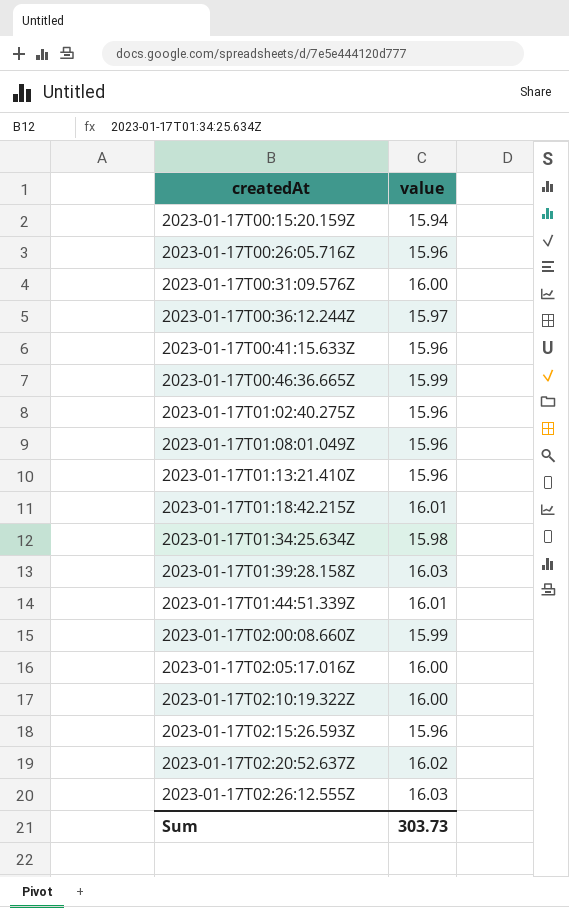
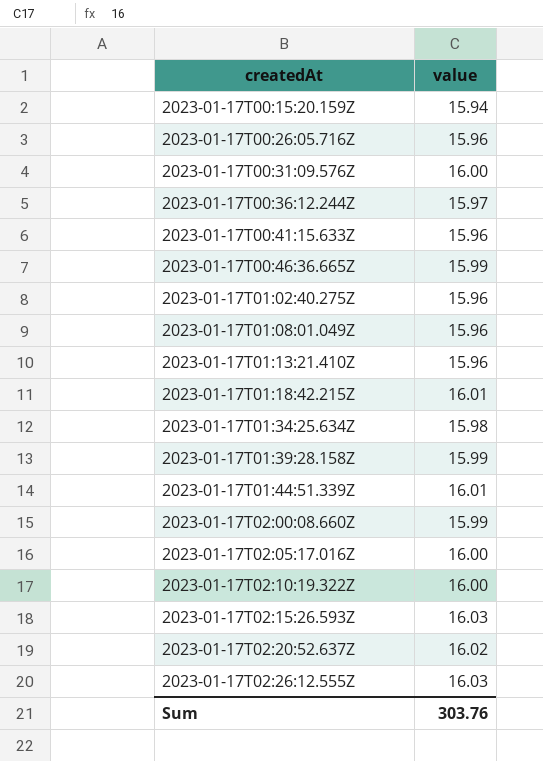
2023-01-17T01:39:28.158Z | value: 16.03 -> 15.99
2023-01-17T02:15:26.593Z | value: 15.96 -> 16.03
Sum | value: 303.73 -> 303.76

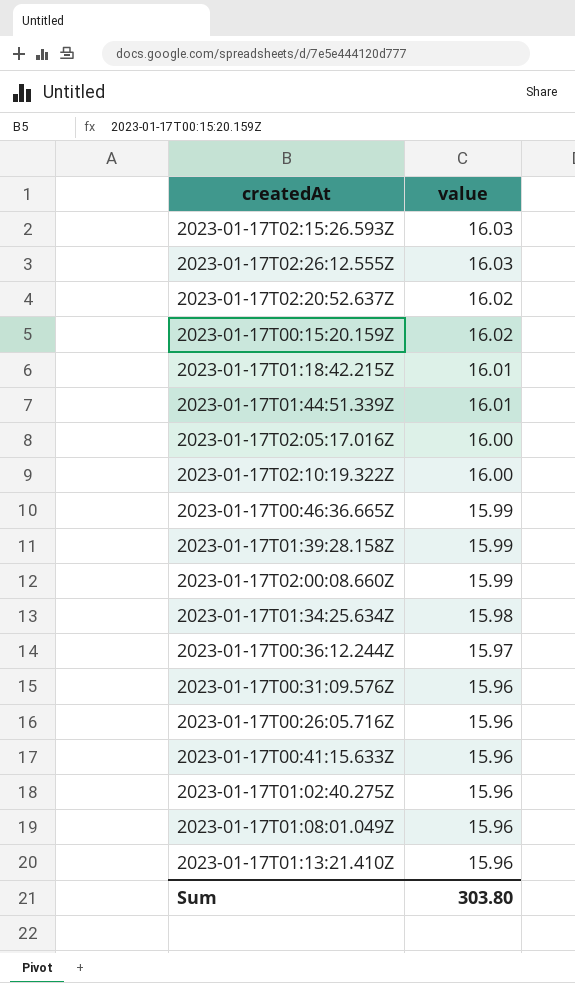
row order: createdAt ascending -> value descending
2023-01-17T00:15:20.159Z | value: 15.94 -> 16.02
2023-01-17T00:31:09.576Z | value: 16.00 -> 15.96
Sum | value: 303.76 -> 303.80

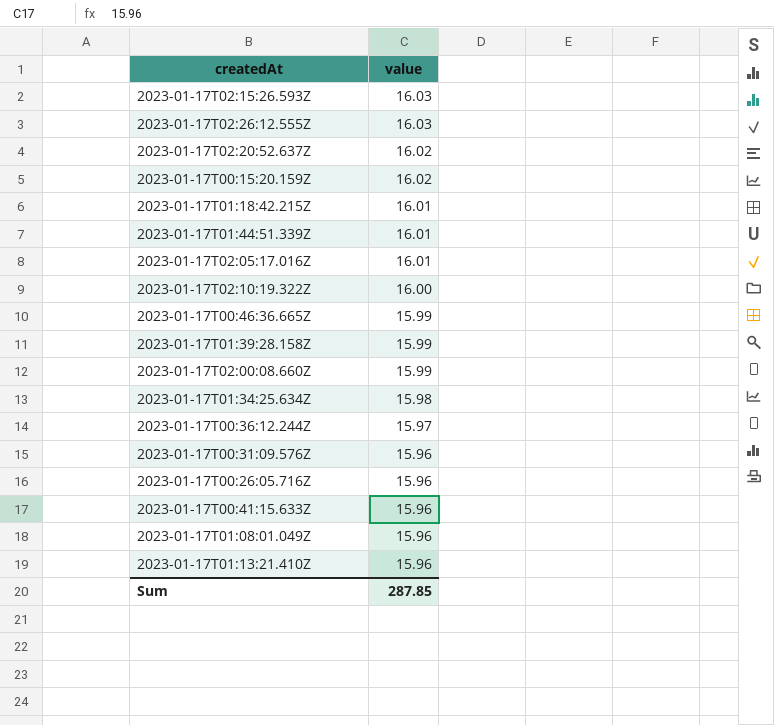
row 2023-01-17T01:02:40.275Z: 15.96 -> none
2023-01-17T02:05:17.016Z | value: 16.00 -> 16.01
Sum | value: 303.80 -> 287.85

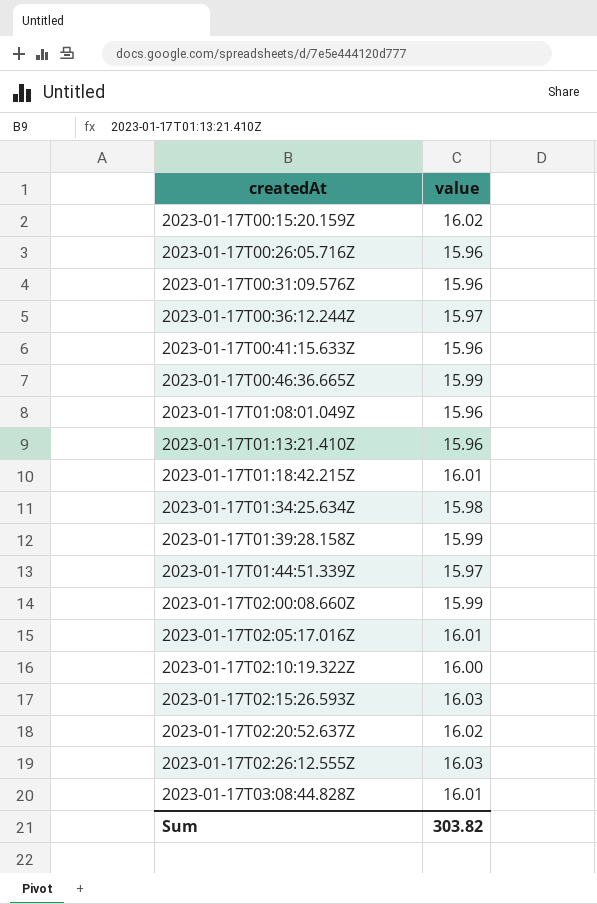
row order: value descending -> createdAt ascending
2023-01-17T01:44:51.339Z | value: 16.01 -> 15.97
row 2023-01-17T03:08:44.828Z: none -> 16.01
Sum | value: 287.85 -> 303.82

